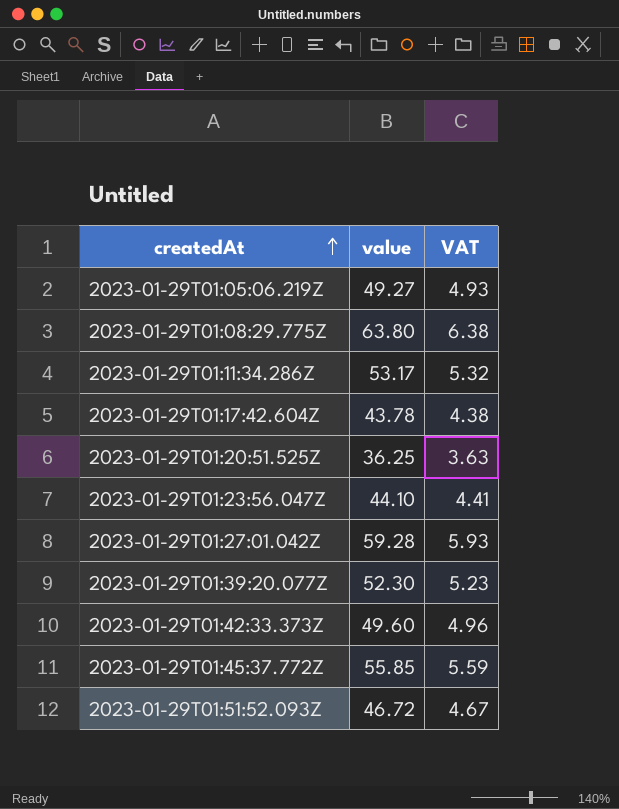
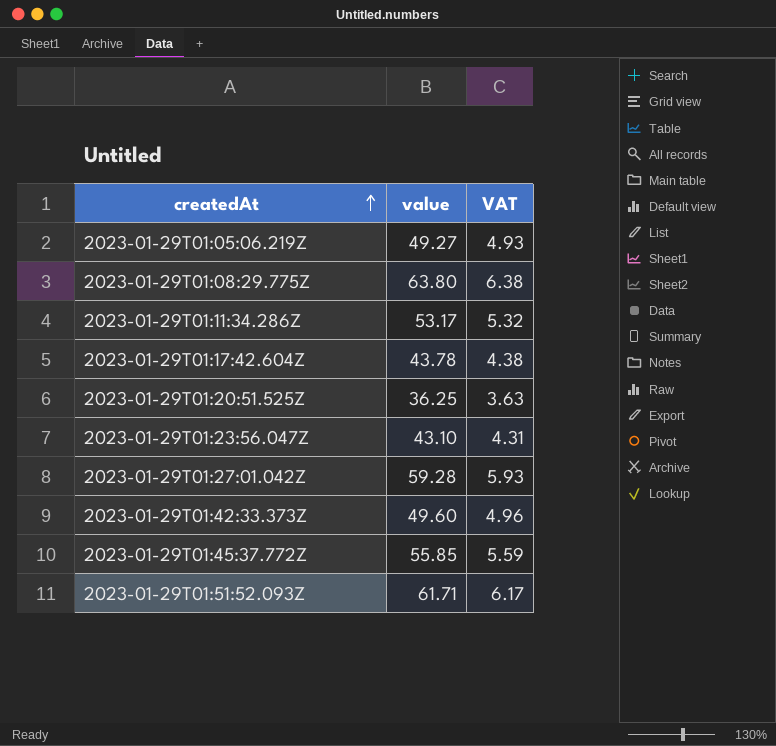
row 2023-01-29T01:39:20.077Z: 52.30 | 5.23 -> none
2023-01-29T01:23:56.047Z | value: 44.10 -> 43.10
2023-01-29T01:23:56.047Z | VAT: 4.41 -> 4.31
2023-01-29T01:51:52.093Z | value: 46.72 -> 61.71
2023-01-29T01:51:52.093Z | VAT: 4.67 -> 6.17

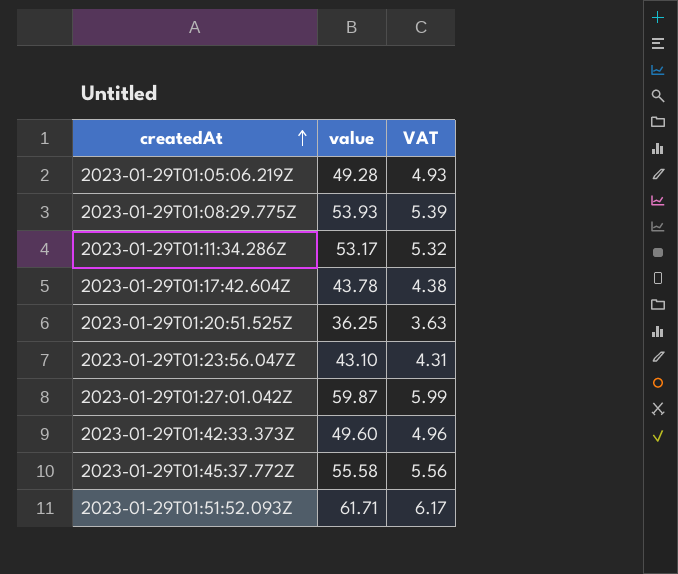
2023-01-29T01:05:06.219Z | value: 49.27 -> 49.28
2023-01-29T01:08:29.775Z | value: 63.80 -> 53.93
2023-01-29T01:08:29.775Z | VAT: 6.38 -> 5.39
2023-01-29T01:27:01.042Z | value: 59.28 -> 59.87
2023-01-29T01:27:01.042Z | VAT: 5.93 -> 5.99
2023-01-29T01:45:37.772Z | value: 55.85 -> 55.58
2023-01-29T01:45:37.772Z | VAT: 5.59 -> 5.56

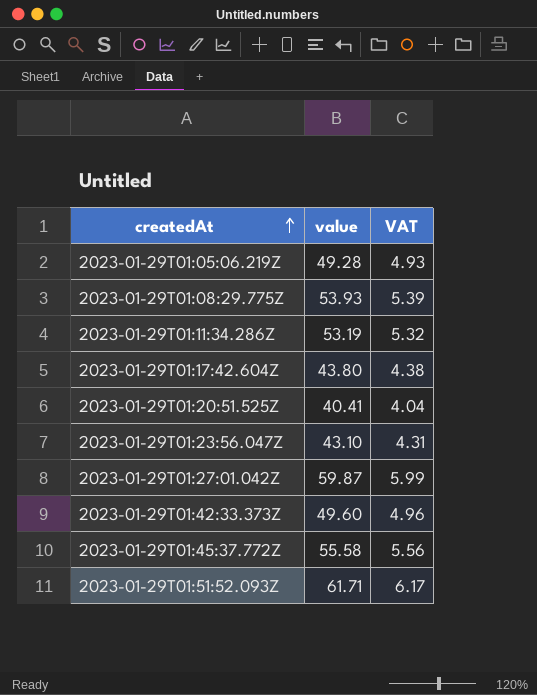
2023-01-29T01:11:34.286Z | value: 53.17 -> 53.19
2023-01-29T01:17:42.604Z | value: 43.78 -> 43.80
2023-01-29T01:20:51.525Z | value: 36.25 -> 40.41
2023-01-29T01:20:51.525Z | VAT: 3.63 -> 4.04

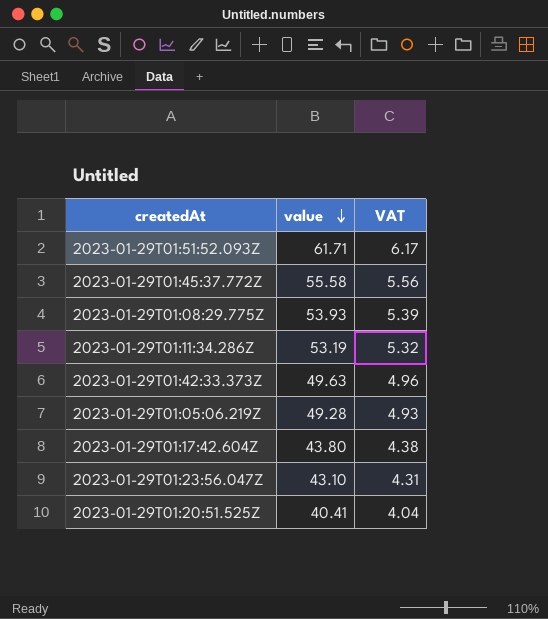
row order: createdAt ascending -> value descending
row 2023-01-29T01:27:01.042Z: 59.87 | 5.99 -> none
2023-01-29T01:42:33.373Z | value: 49.60 -> 49.63

